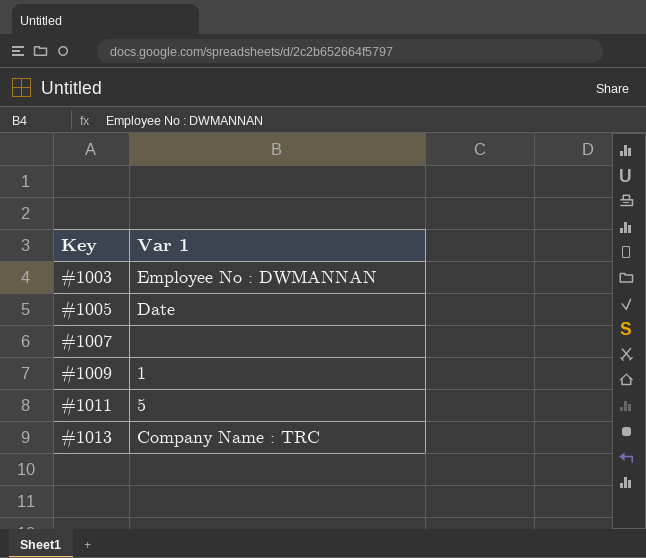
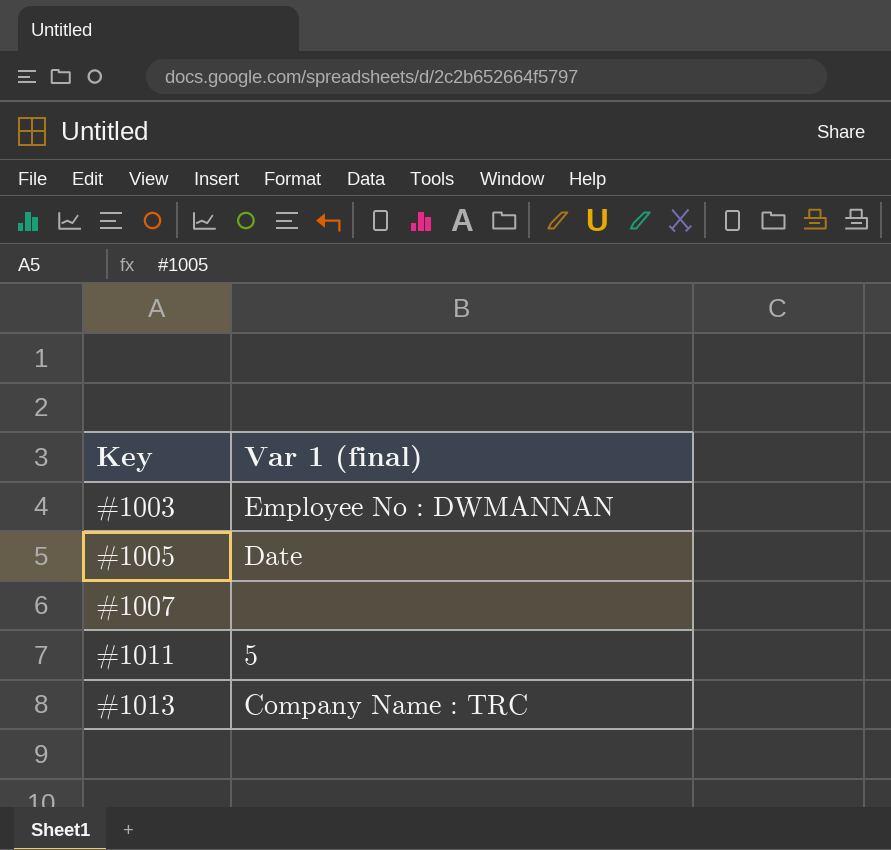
column name: Var 1 -> Var 1 (final)
row #1009: 1 -> none

